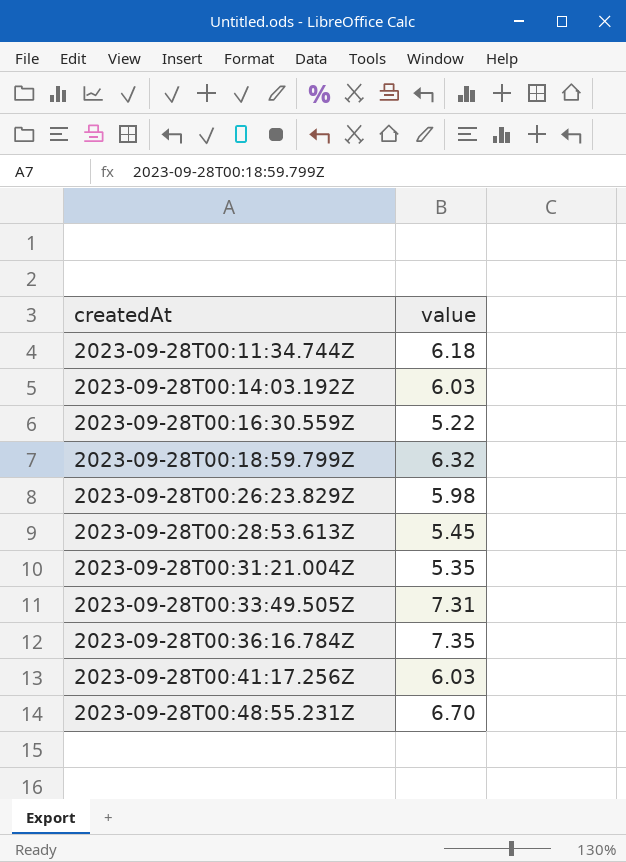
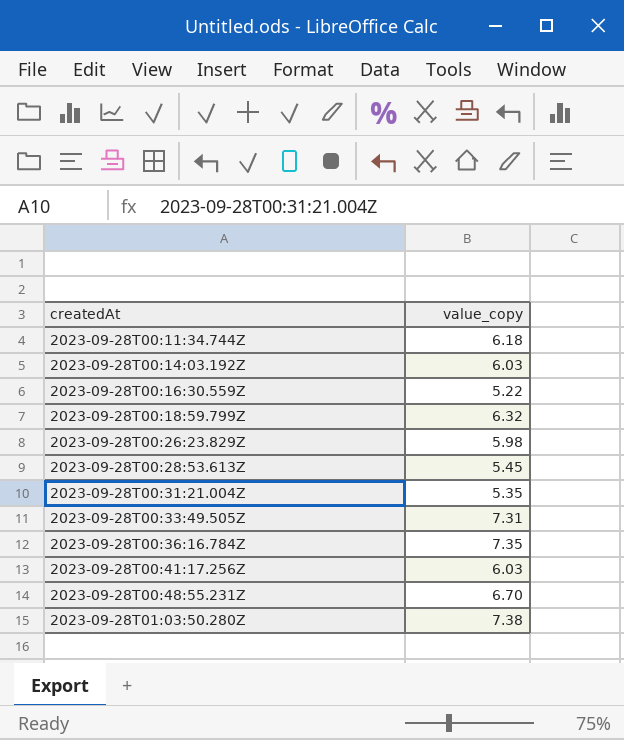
column name: value -> value_copy
row 2023-09-28T01:03:50.280Z: none -> 7.38

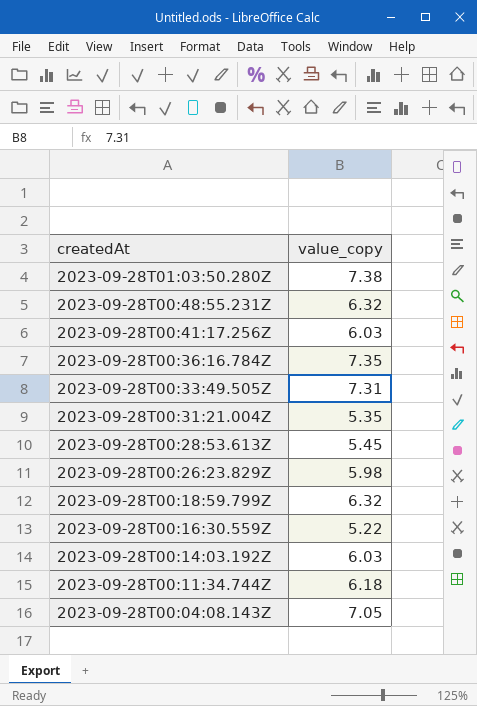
row order: createdAt ascending -> createdAt descending
2023-09-28T00:48:55.231Z | value_copy: 6.70 -> 6.32
row 2023-09-28T00:04:08.143Z: none -> 7.05

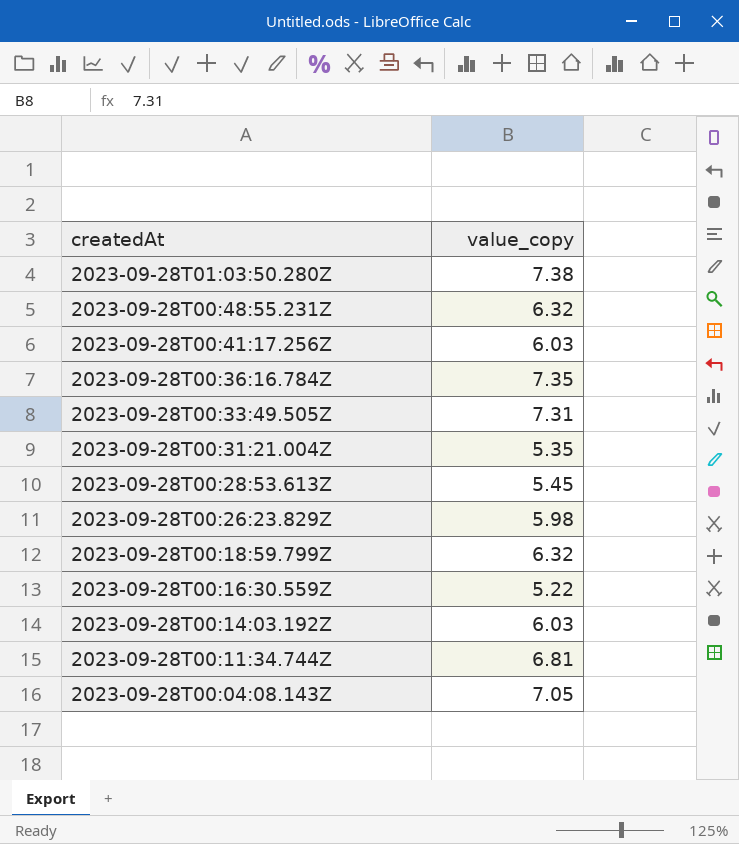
2023-09-28T00:11:34.744Z | value_copy: 6.18 -> 6.81

